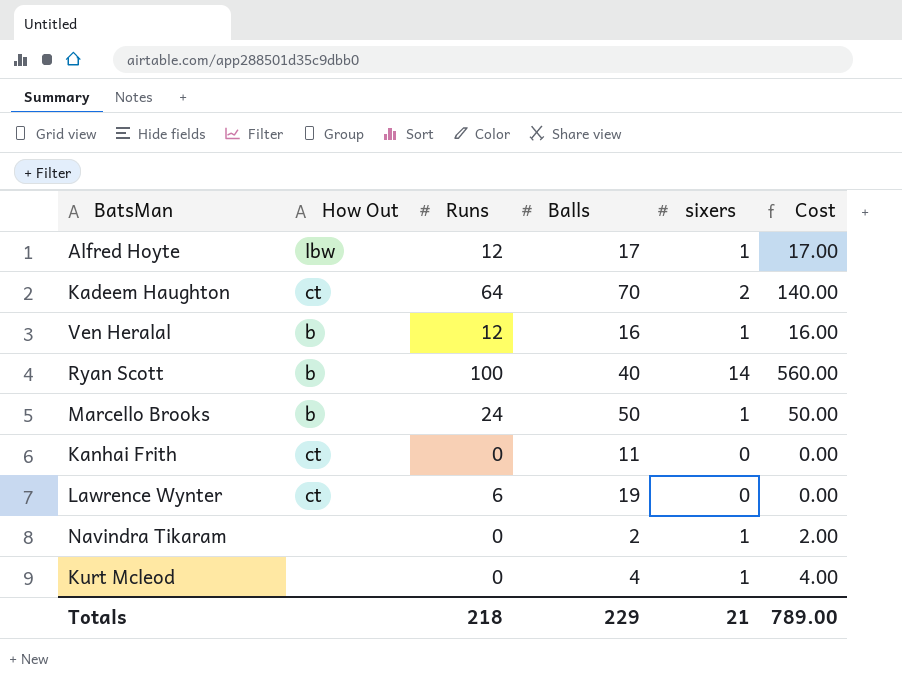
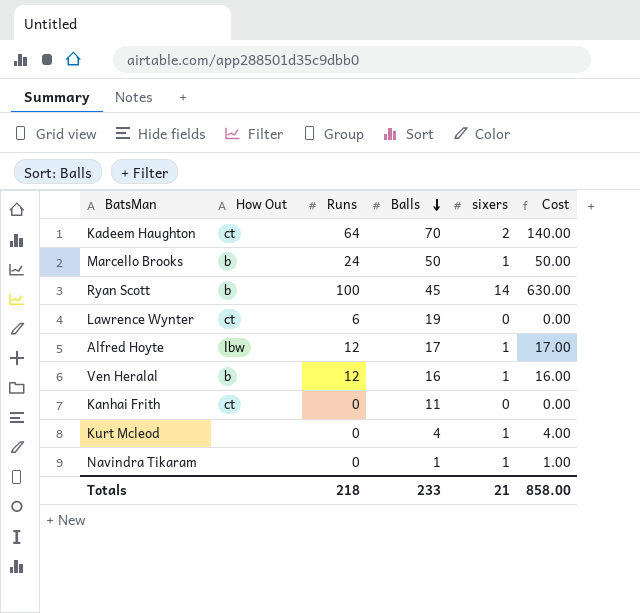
row order: none -> Balls descending
Ryan Scott | Balls: 40 -> 45
Ryan Scott | Cost: 560.00 -> 630.00
Navindra Tikaram | Balls: 2 -> 1
Navindra Tikaram | Cost: 2.00 -> 1.00
Totals | Balls: 229 -> 233
Totals | Cost: 789.00 -> 858.00

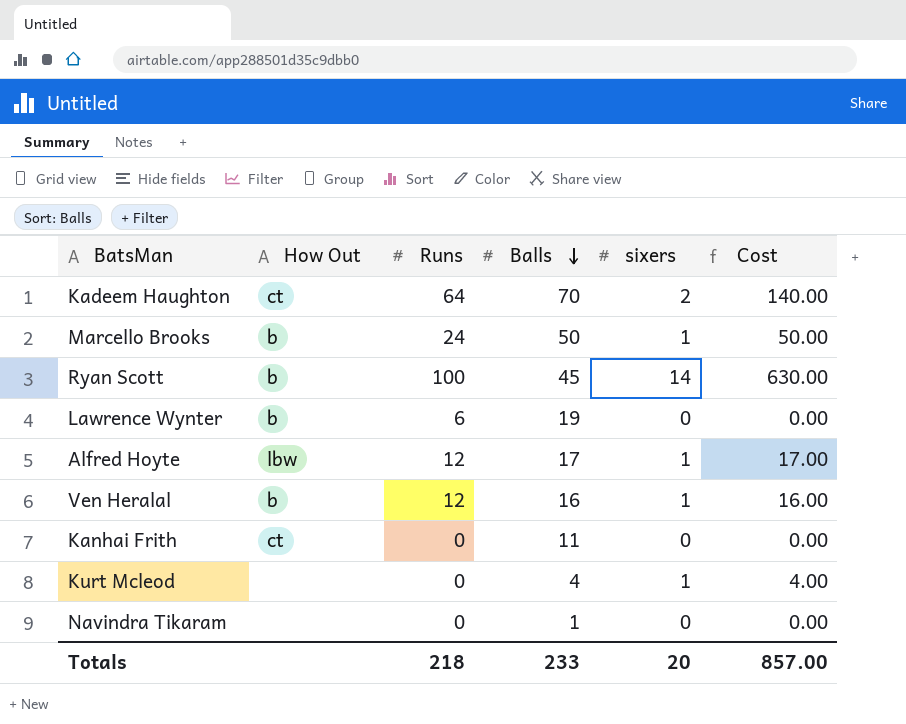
Lawrence Wynter | How Out: ct -> b
Navindra Tikaram | sixers: 1 -> 0
Navindra Tikaram | Cost: 1.00 -> 0.00
Totals | sixers: 21 -> 20
Totals | Cost: 858.00 -> 857.00

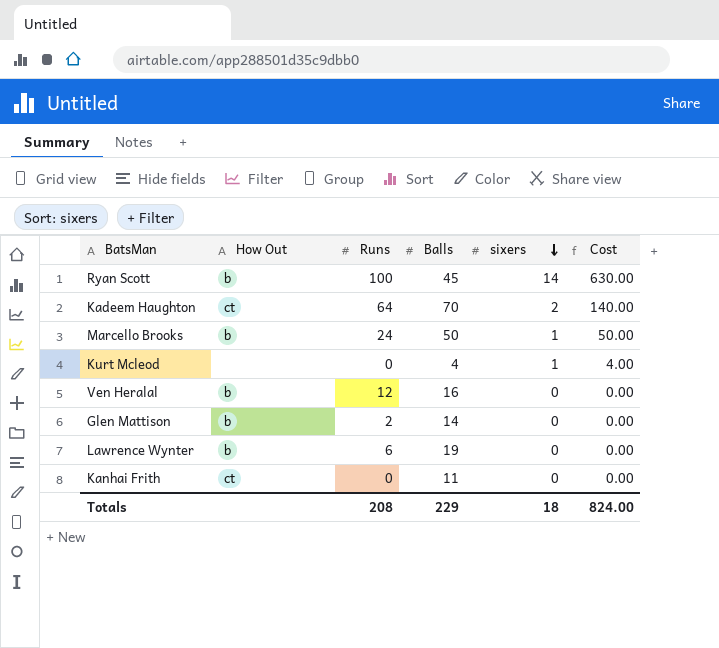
row order: Balls descending -> sixers descending
row Alfred Hoyte: lbw | 12 | 17 | 1 | 17.00 -> none
row Navindra Tikaram: none | 0 | 1 | 0 | 0.00 -> none
Ven Heralal | sixers: 1 -> 0
Ven Heralal | Cost: 16.00 -> 0.00
row Glen Mattison: none -> b | 2 | 14 | 0 | 0.00
Totals | Runs: 218 -> 208
Totals | Balls: 233 -> 229
Totals | sixers: 20 -> 18
Totals | Cost: 857.00 -> 824.00

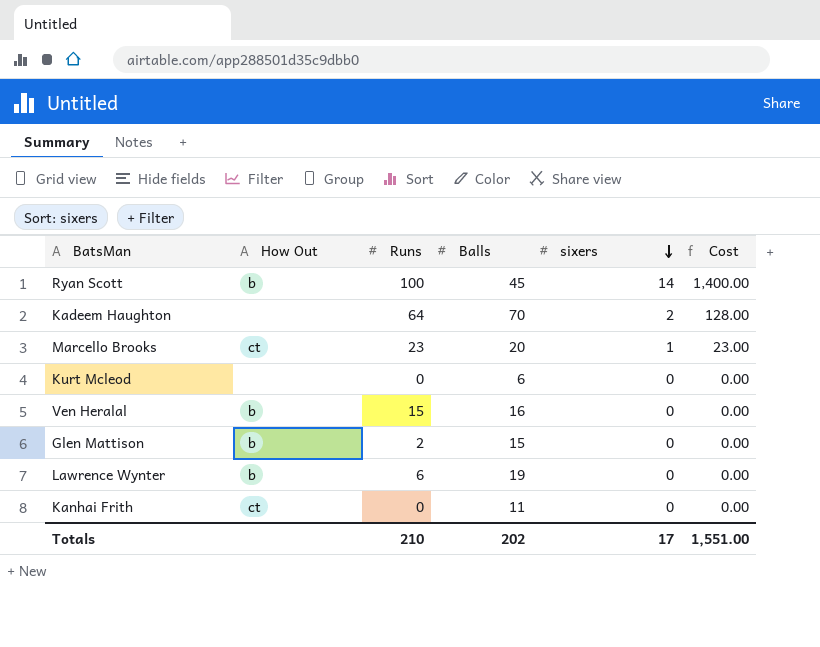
column Cost | formula: [Balls] * [sixers] -> [Runs] * [sixers]
Kadeem Haughton | How Out: ct -> none
Marcello Brooks | How Out: b -> ct
Marcello Brooks | Runs: 24 -> 23
Marcello Brooks | Balls: 50 -> 20
Kurt Mcleod | Balls: 4 -> 6
Kurt Mcleod | sixers: 1 -> 0
Ven Heralal | Runs: 12 -> 15
Glen Mattison | Balls: 14 -> 15
Totals | Runs: 208 -> 210
Totals | Balls: 229 -> 202
Totals | sixers: 18 -> 17
Totals | Cost: 824.00 -> 1,551.00

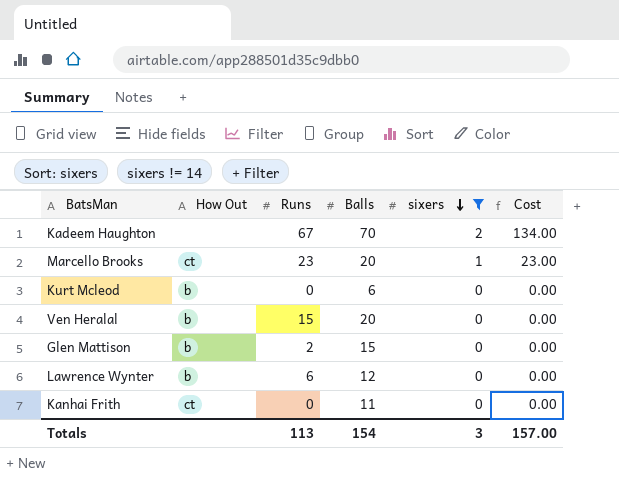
filter: none -> sixers != 14
Kadeem Haughton | Runs: 64 -> 67
Kadeem Haughton | Cost: 128.00 -> 134.00
Kurt Mcleod | How Out: none -> b
Ven Heralal | Balls: 16 -> 20
Lawrence Wynter | Balls: 19 -> 12
Totals | Runs: 210 -> 113
Totals | Balls: 202 -> 154
Totals | sixers: 17 -> 3
Totals | Cost: 1,551.00 -> 157.00

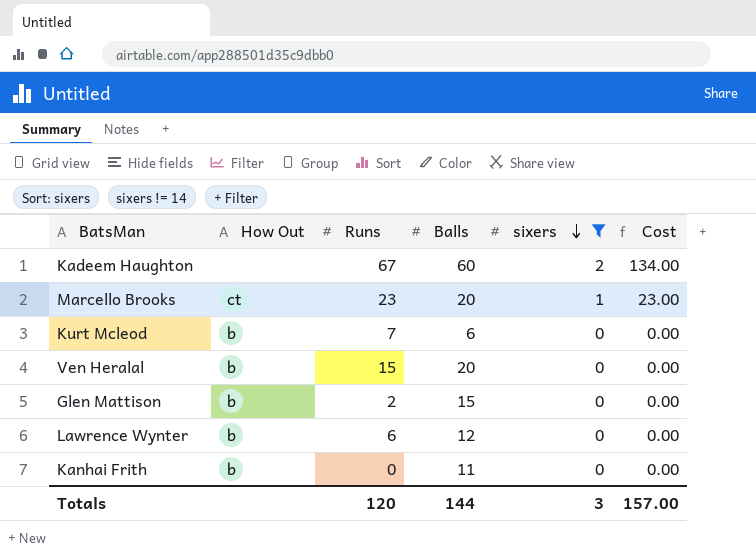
Kadeem Haughton | Balls: 70 -> 60
Kurt Mcleod | Runs: 0 -> 7
Kanhai Frith | How Out: ct -> b
Totals | Runs: 113 -> 120
Totals | Balls: 154 -> 144

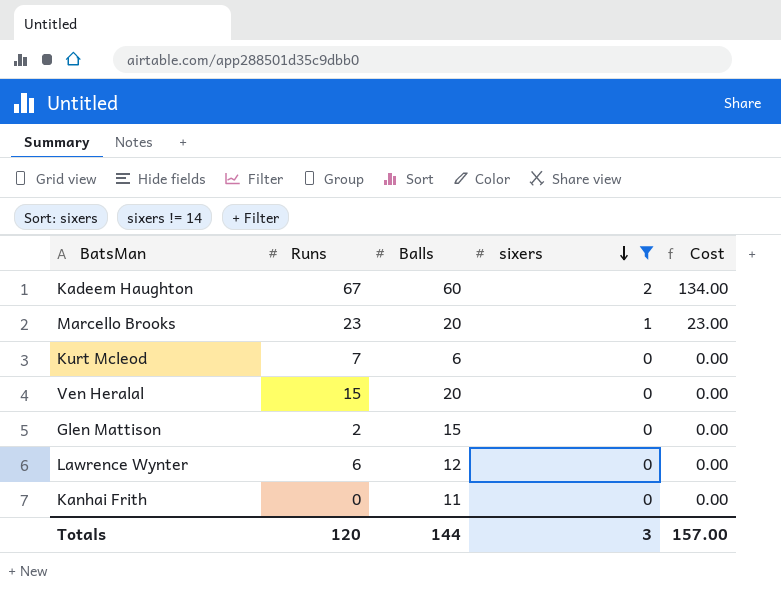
column How Out | position: 2 -> none

